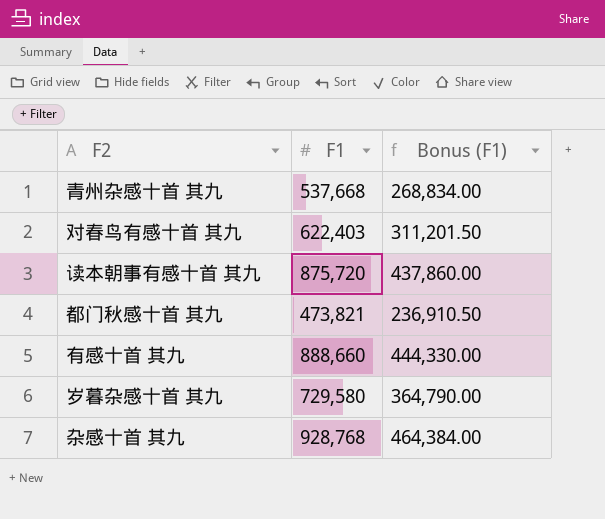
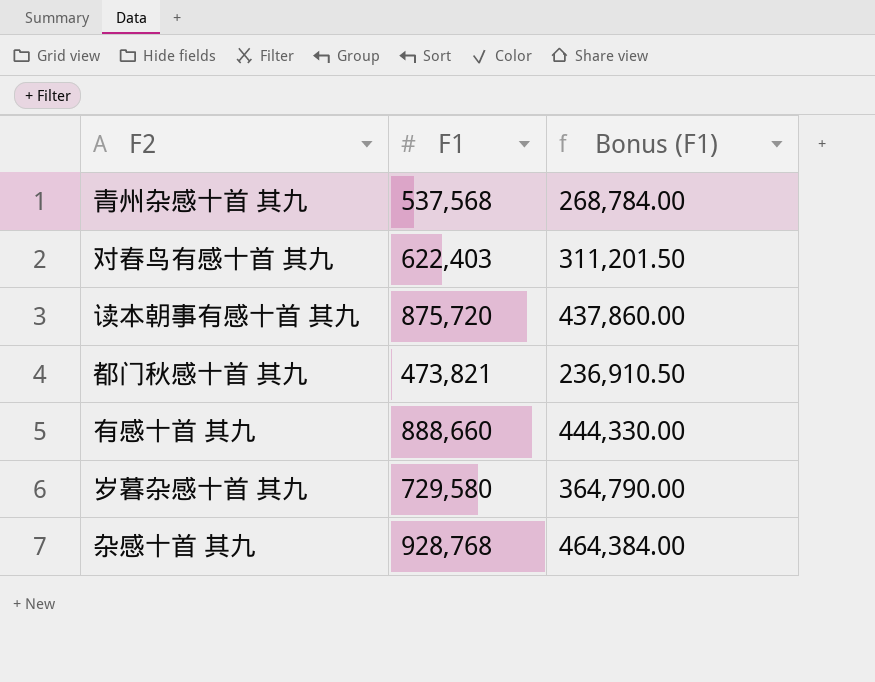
青州杂感十首 其九 | F1: 537,668 -> 537,568
青州杂感十首 其九 | Bonus (F1): 268,834.00 -> 268,784.00

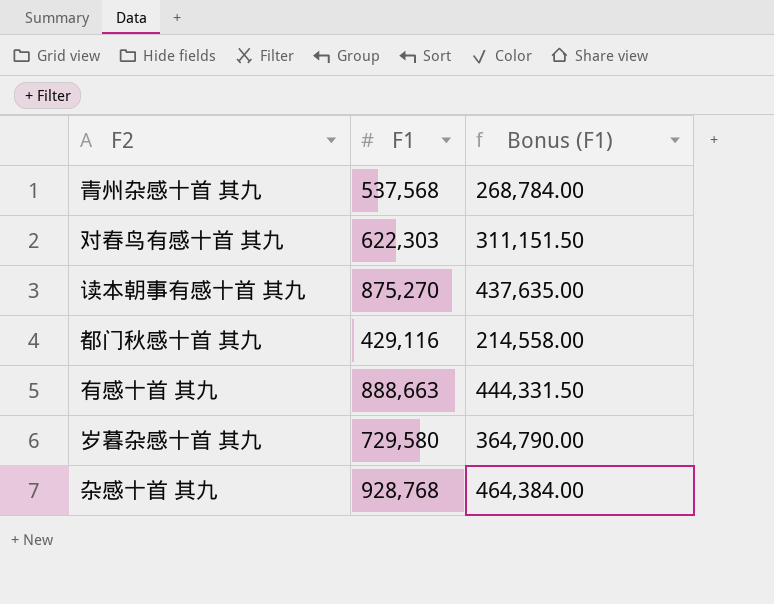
对春鸟有感十首 其九 | F1: 622,403 -> 622,303
对春鸟有感十首 其九 | Bonus (F1): 311,201.50 -> 311,151.50
读本朝事有感十首 其九 | F1: 875,720 -> 875,270
读本朝事有感十首 其九 | Bonus (F1): 437,860.00 -> 437,635.00
都门秋感十首 其九 | F1: 473,821 -> 429,116
都门秋感十首 其九 | Bonus (F1): 236,910.50 -> 214,558.00
有感十首 其九 | F1: 888,660 -> 888,663
有感十首 其九 | Bonus (F1): 444,330.00 -> 444,331.50

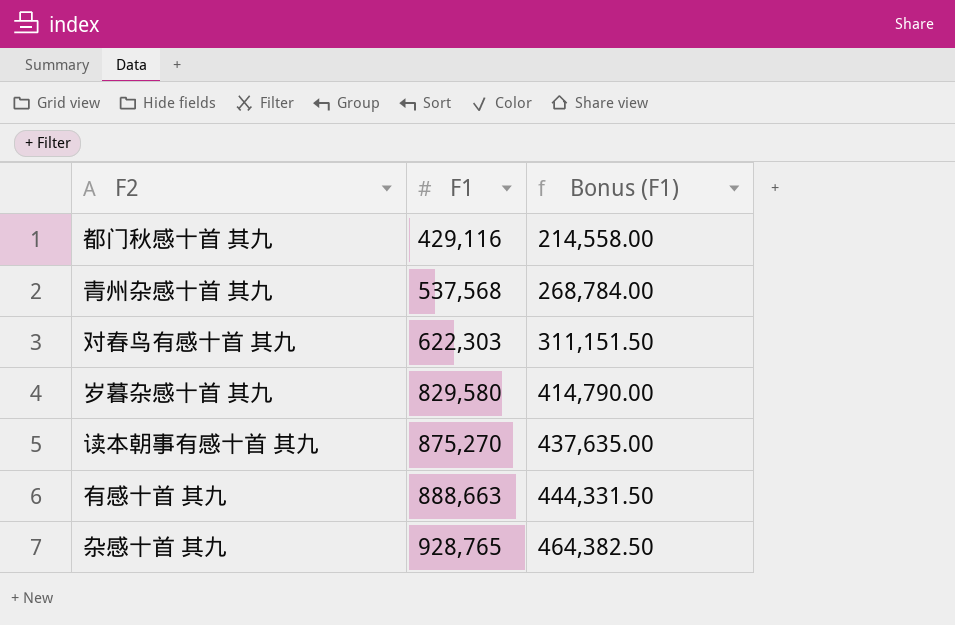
row order: none -> F1 ascending
岁暮杂感十首 其九 | F1: 729,580 -> 829,580
岁暮杂感十首 其九 | Bonus (F1): 364,790.00 -> 414,790.00
杂感十首 其九 | F1: 928,768 -> 928,765
杂感十首 其九 | Bonus (F1): 464,384.00 -> 464,382.50

